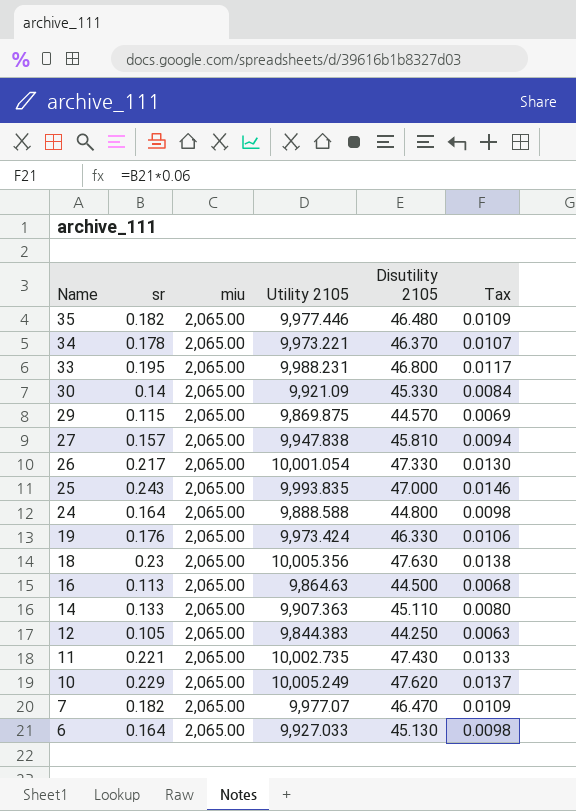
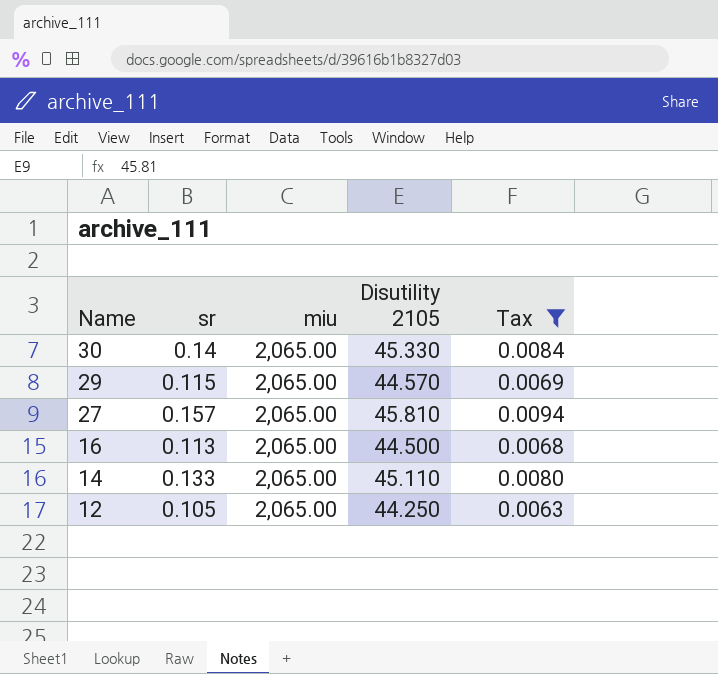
filter: none -> Tax <= 0.0094
column Utility 2105 | position: 4 -> none

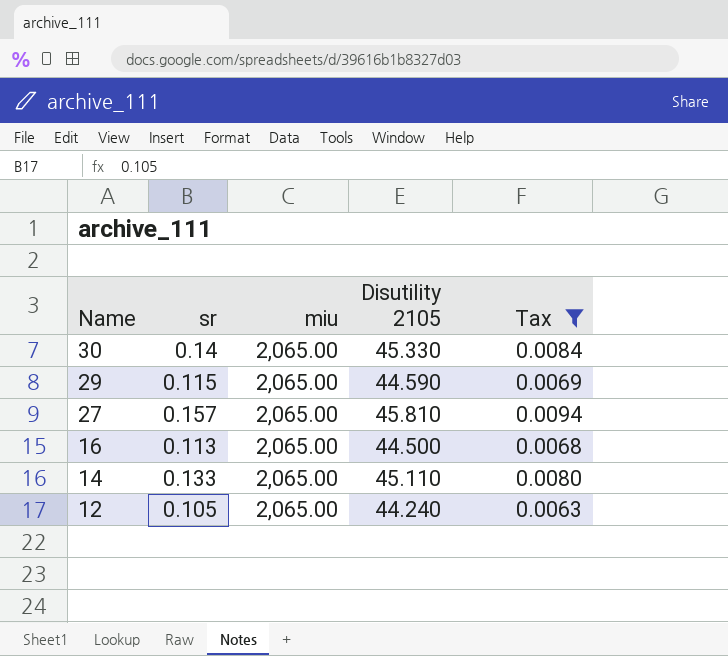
29 | Disutility 2105: 44.570 -> 44.590
12 | Disutility 2105: 44.250 -> 44.240

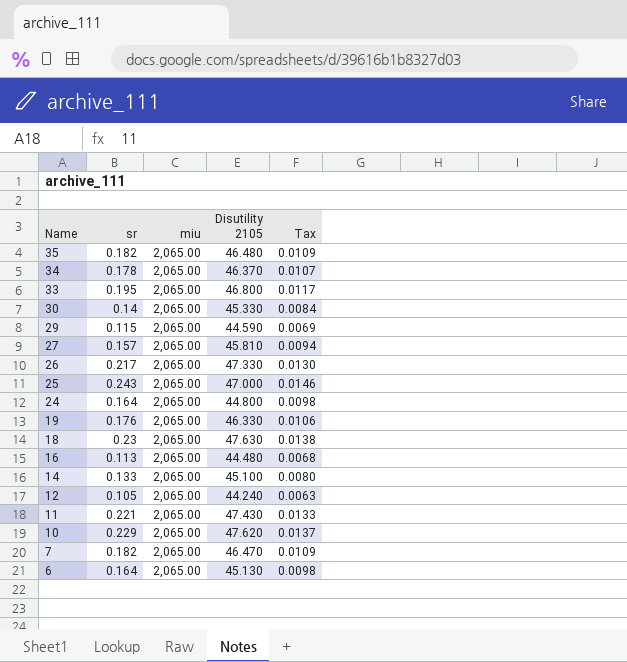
filter: Tax <= 0.0094 -> none
16 | Disutility 2105: 44.500 -> 44.480
14 | Disutility 2105: 45.110 -> 45.100

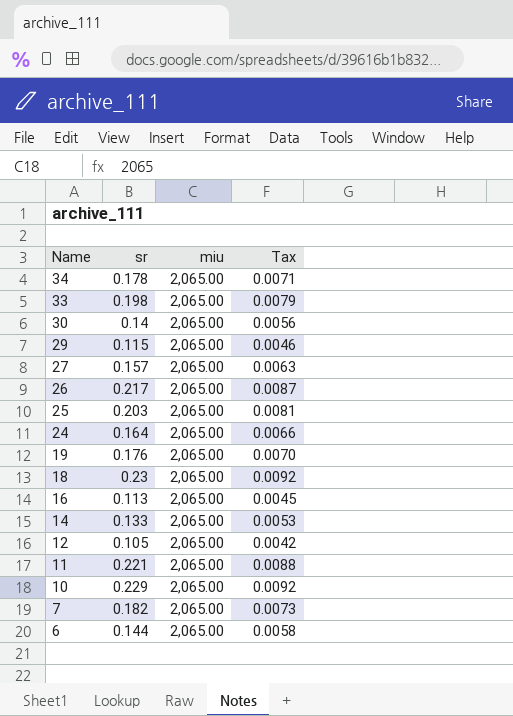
column Disutility 2105 | position: 4 -> none
column Tax | formula: [sr] * 0.06 -> [sr] * 0.04
row 35: 0.182 | 2,065.00 | 46.480 | 0.0109 -> none
33 | sr: 0.195 -> 0.198
25 | sr: 0.243 -> 0.203
6 | sr: 0.164 -> 0.144

